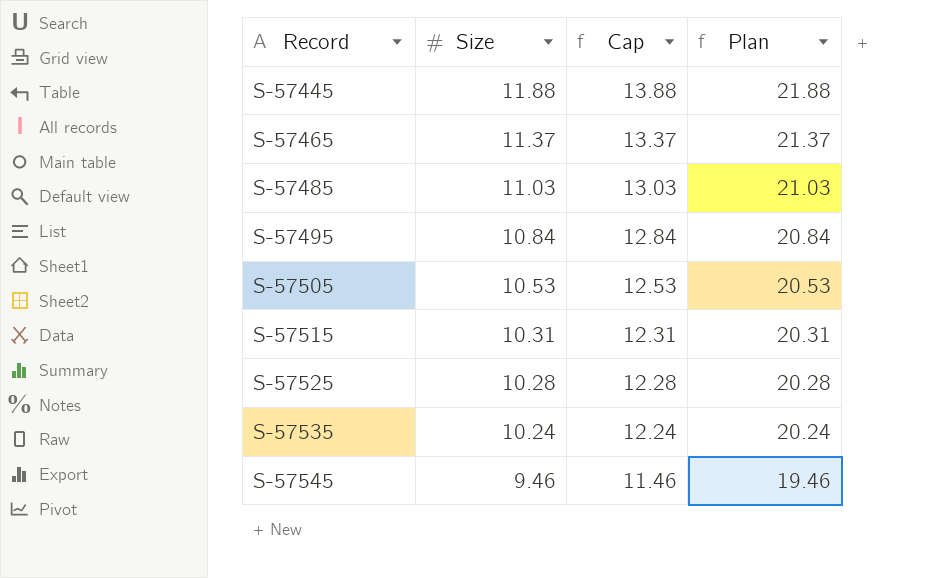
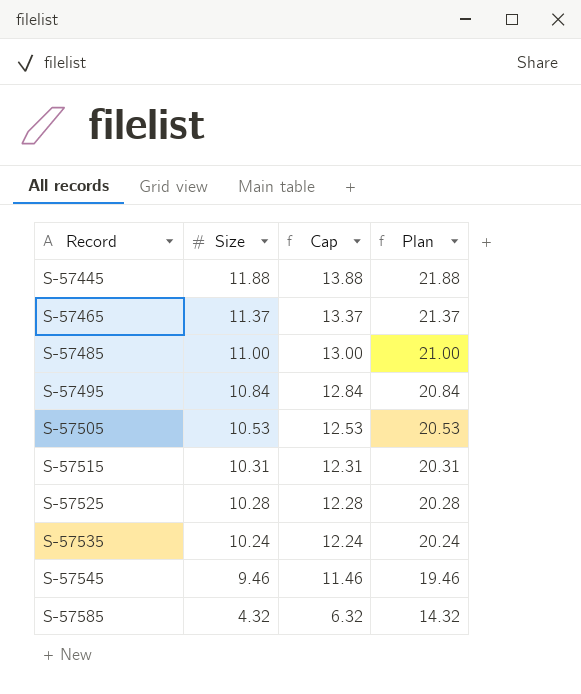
S-57485 | Size: 11.03 -> 11.00
S-57485 | Cap: 13.03 -> 13.00
S-57485 | Plan: 21.03 -> 21.00
row S-57585: none -> 4.32 | 6.32 | 14.32

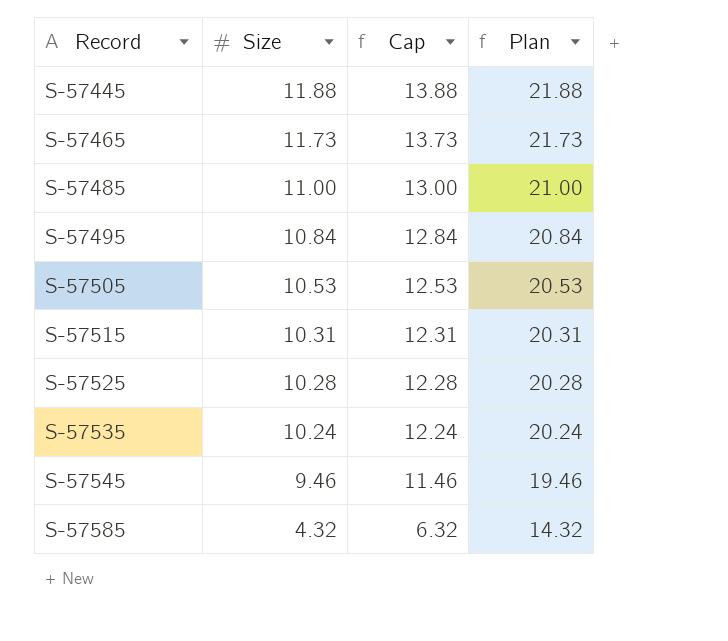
S-57465 | Size: 11.37 -> 11.73
S-57465 | Cap: 13.37 -> 13.73
S-57465 | Plan: 21.37 -> 21.73

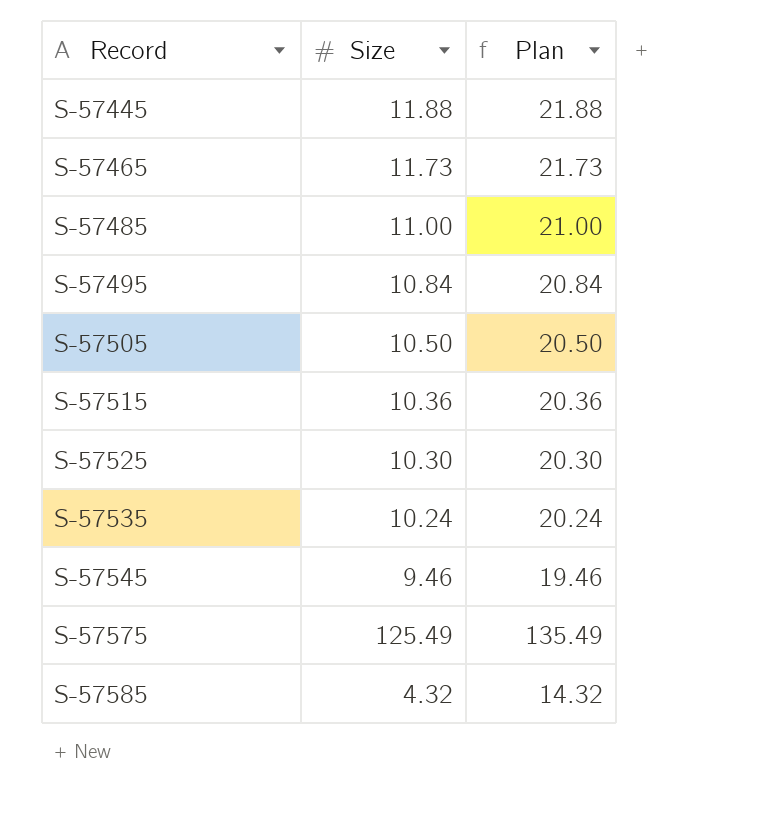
column Cap | formula: [Size] + 2 -> none
S-57505 | Size: 10.53 -> 10.50
S-57505 | Plan: 20.53 -> 20.50
S-57515 | Size: 10.31 -> 10.36
S-57515 | Plan: 20.31 -> 20.36
S-57525 | Size: 10.28 -> 10.30
S-57525 | Plan: 20.28 -> 20.30
row S-57575: none -> 125.49 | 135.49

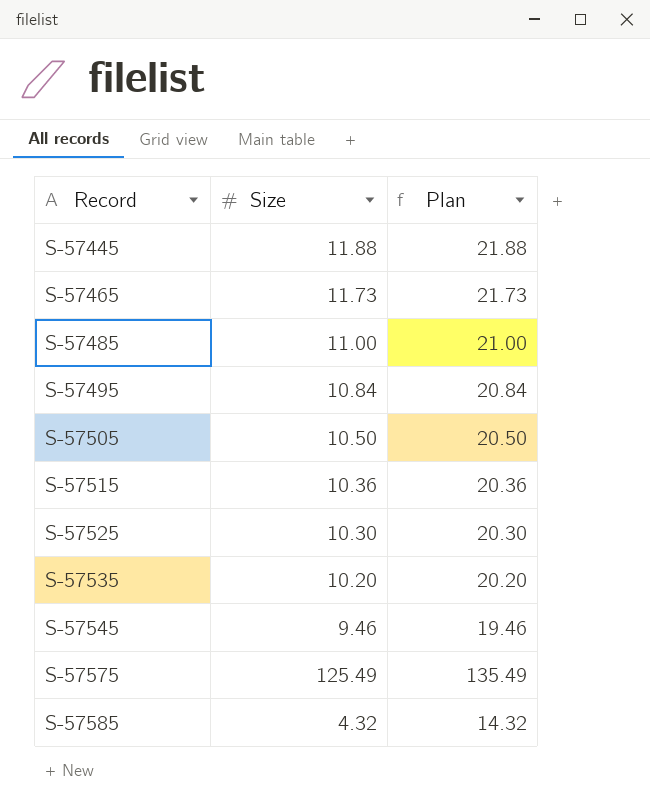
S-57535 | Size: 10.24 -> 10.20
S-57535 | Plan: 20.24 -> 20.20

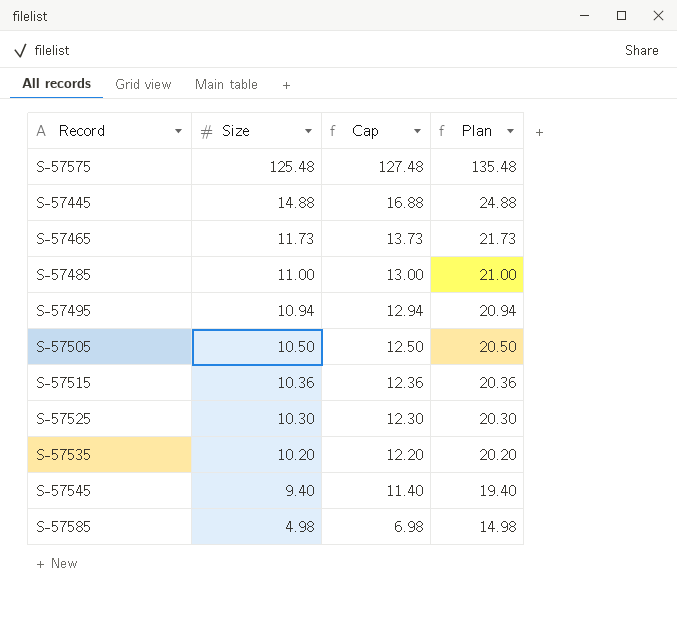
row order: Record ascending -> Size descending
column Cap | formula: none -> [Size] + 2
S-57575 | Size: 125.49 -> 125.48
S-57575 | Plan: 135.49 -> 135.48
S-57445 | Size: 11.88 -> 14.88
S-57445 | Plan: 21.88 -> 24.88
S-57495 | Size: 10.84 -> 10.94
S-57495 | Plan: 20.84 -> 20.94
S-57545 | Size: 9.46 -> 9.40
S-57545 | Plan: 19.46 -> 19.40
S-57585 | Size: 4.32 -> 4.98
S-57585 | Plan: 14.32 -> 14.98

